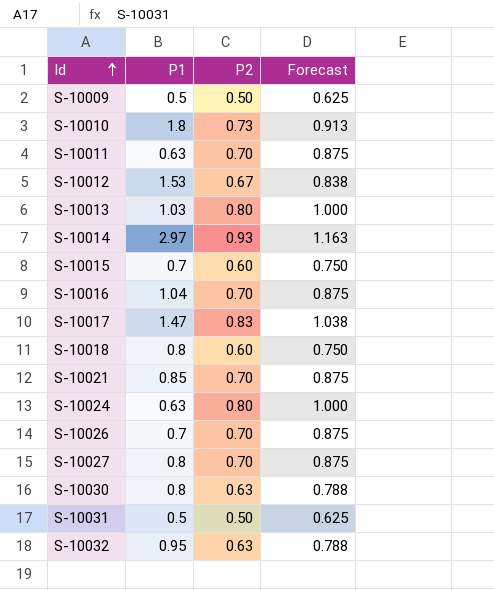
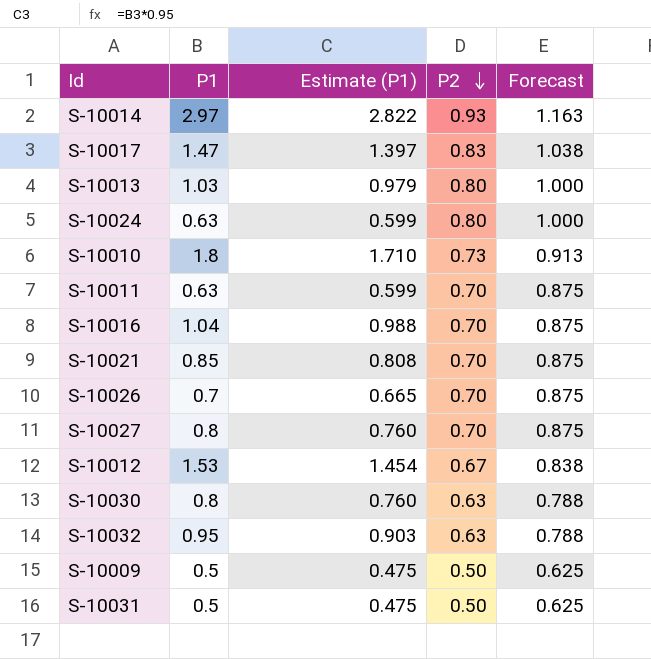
row order: Id ascending -> P2 descending
column Estimate (P1) | formula: none -> [P1] * 0.95
row S-10015: 0.7 | 0.60 | 0.750 -> none
row S-10018: 0.8 | 0.60 | 0.750 -> none

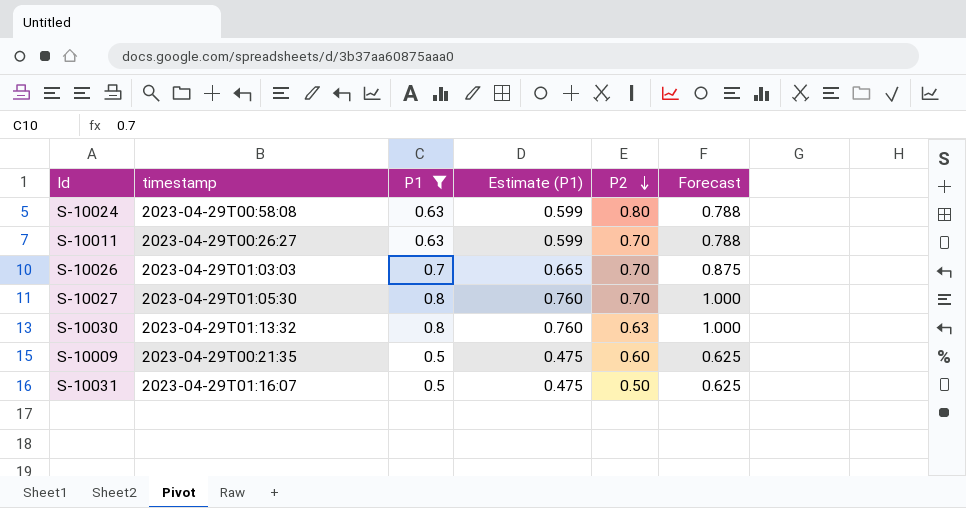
filter: none -> P1 <= 0.8
column timestamp | position: none -> 2
column Forecast | formula: [P2] * 1.25 -> [P1] * 1.25
S-10009 | P2: 0.50 -> 0.60

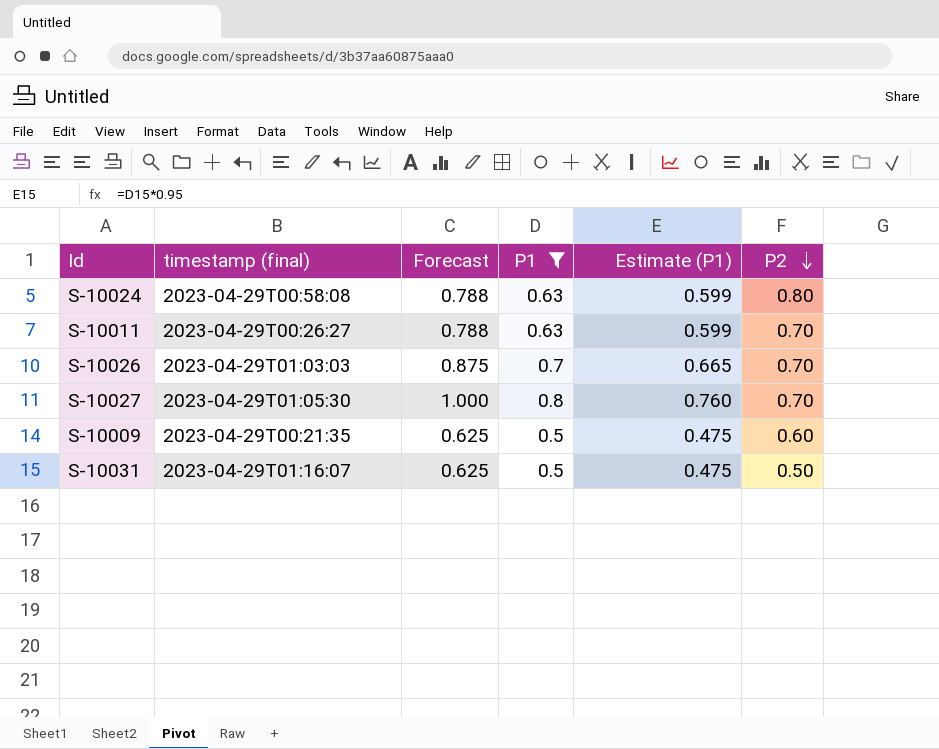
column name: timestamp -> timestamp (final)
column Forecast | position: 6 -> 3
row S-10030: 2023-04-29T01:13:32 | 0.8 | 0.760 | 0.63 | 1.000 -> none

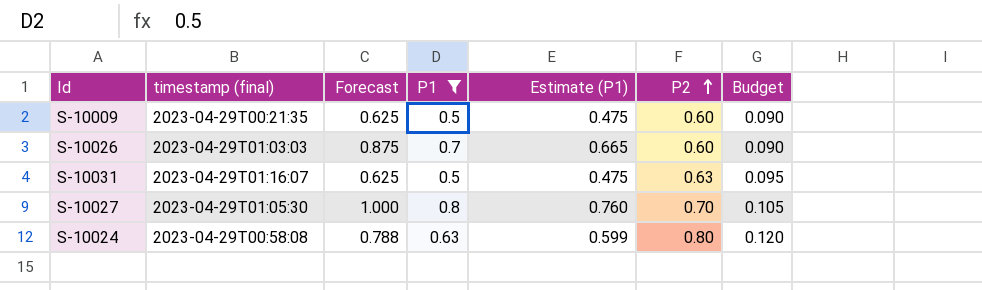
row order: P2 descending -> P2 ascending
column Budget | formula: none -> [P2] * 0.15
row S-10011: 2023-04-29T00:26:27 | 0.788 | 0.63 | 0.599 | 0.70 -> none
S-10026 | P2: 0.70 -> 0.60
S-10031 | P2: 0.50 -> 0.63

